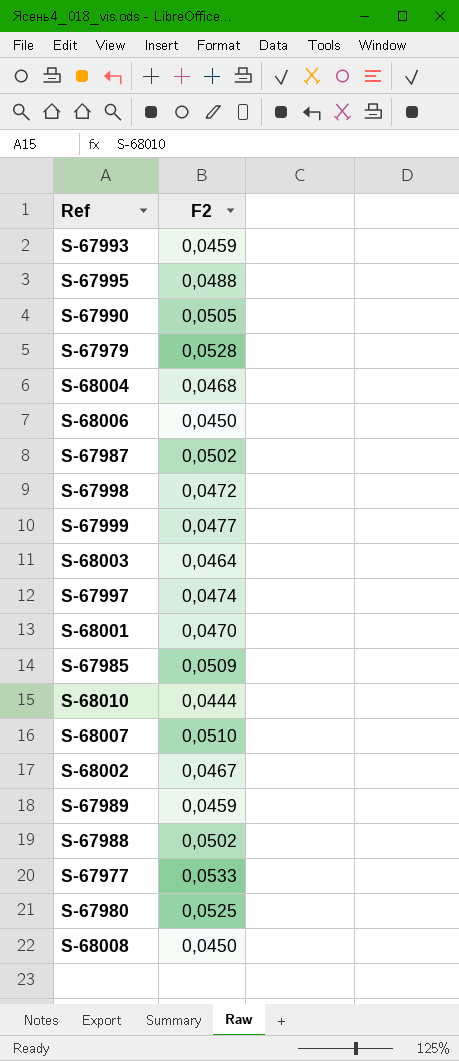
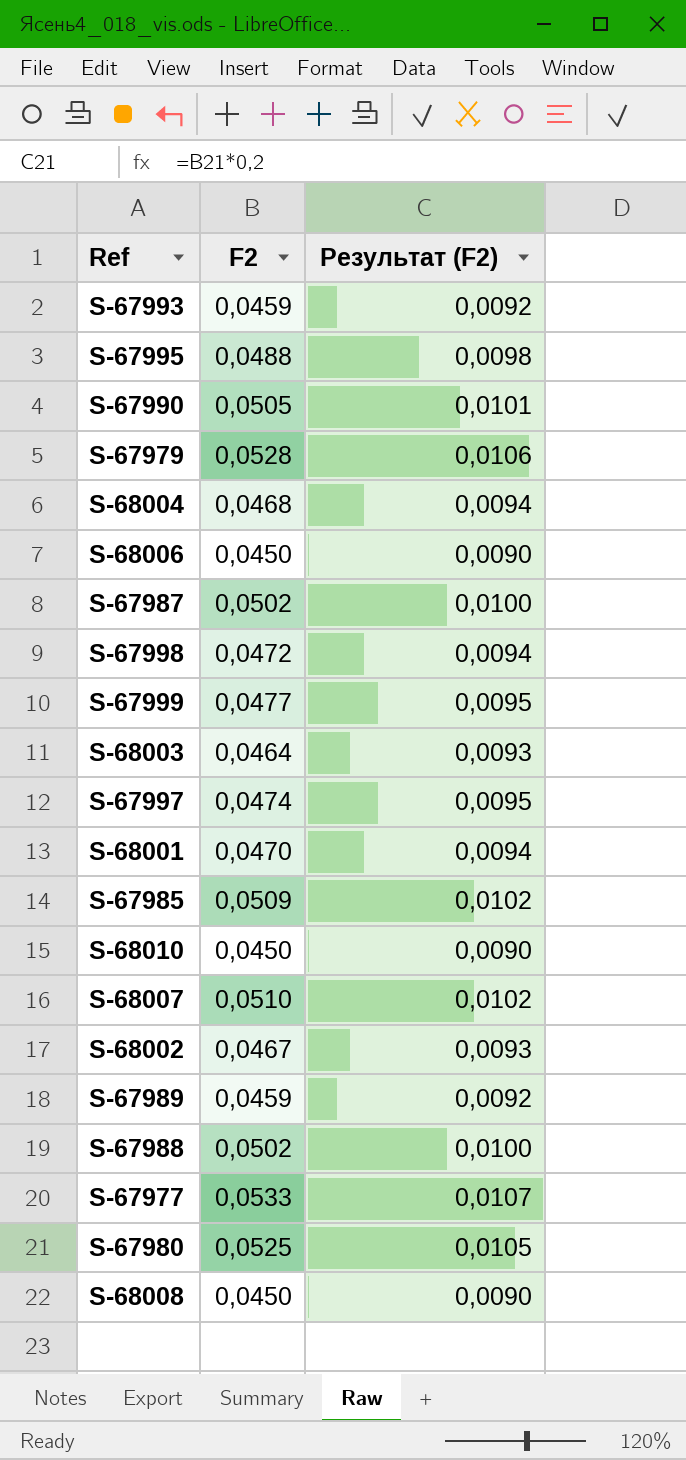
column Результат (F2) | formula: none -> [F2] * 0,2
S-68010 | F2: 0,0444 -> 0,0450

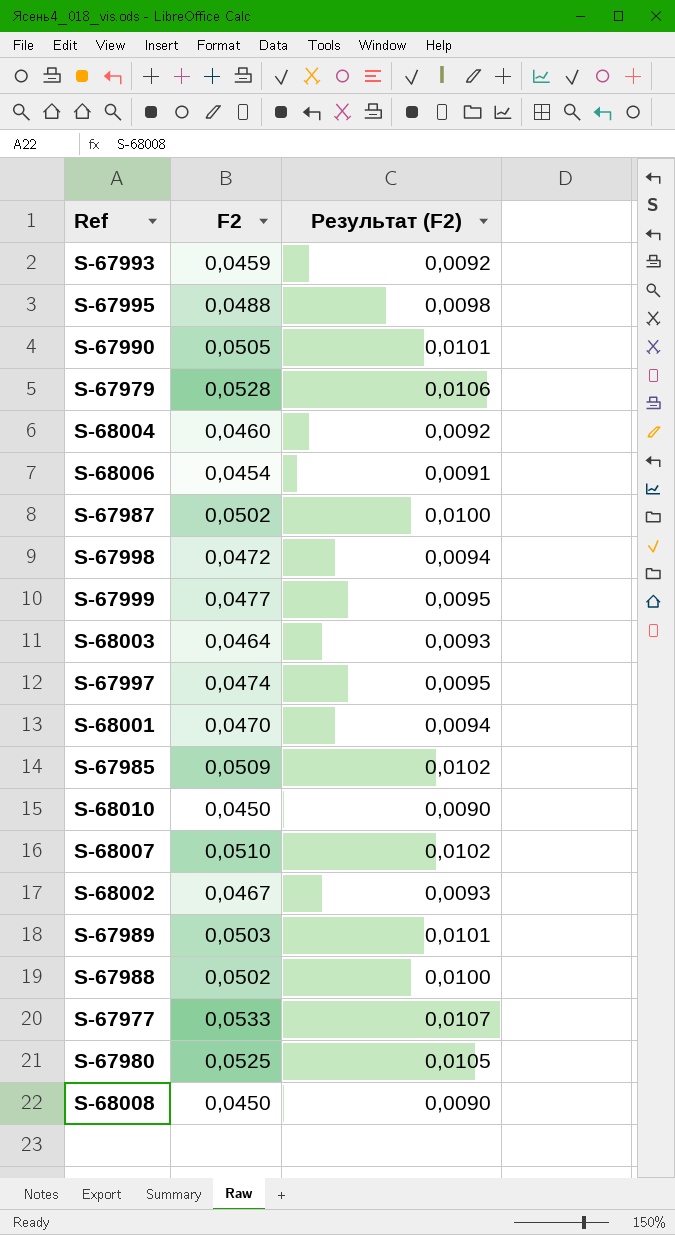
S-68004 | F2: 0,0468 -> 0,0460
S-68004 | Результат (F2): 0,0094 -> 0,0092
S-68006 | F2: 0,0450 -> 0,0454
S-68006 | Результат (F2): 0,0090 -> 0,0091
S-67989 | F2: 0,0459 -> 0,0503
S-67989 | Результат (F2): 0,0092 -> 0,0101

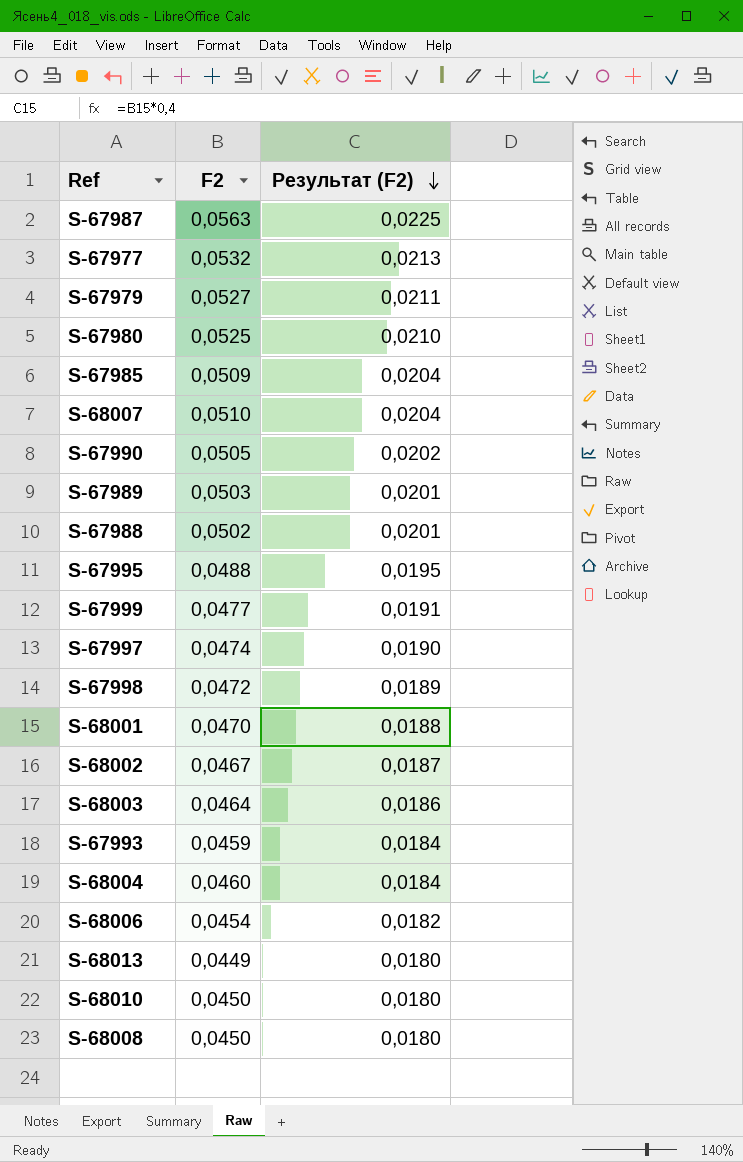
row order: none -> Результат (F2) descending
column Результат (F2) | formula: [F2] * 0,2 -> [F2] * 0,4
S-67987 | F2: 0,0502 -> 0,0563
S-67977 | F2: 0,0533 -> 0,0532
S-67979 | F2: 0,0528 -> 0,0527
row S-68013: none -> 0,0449 | 0,0180

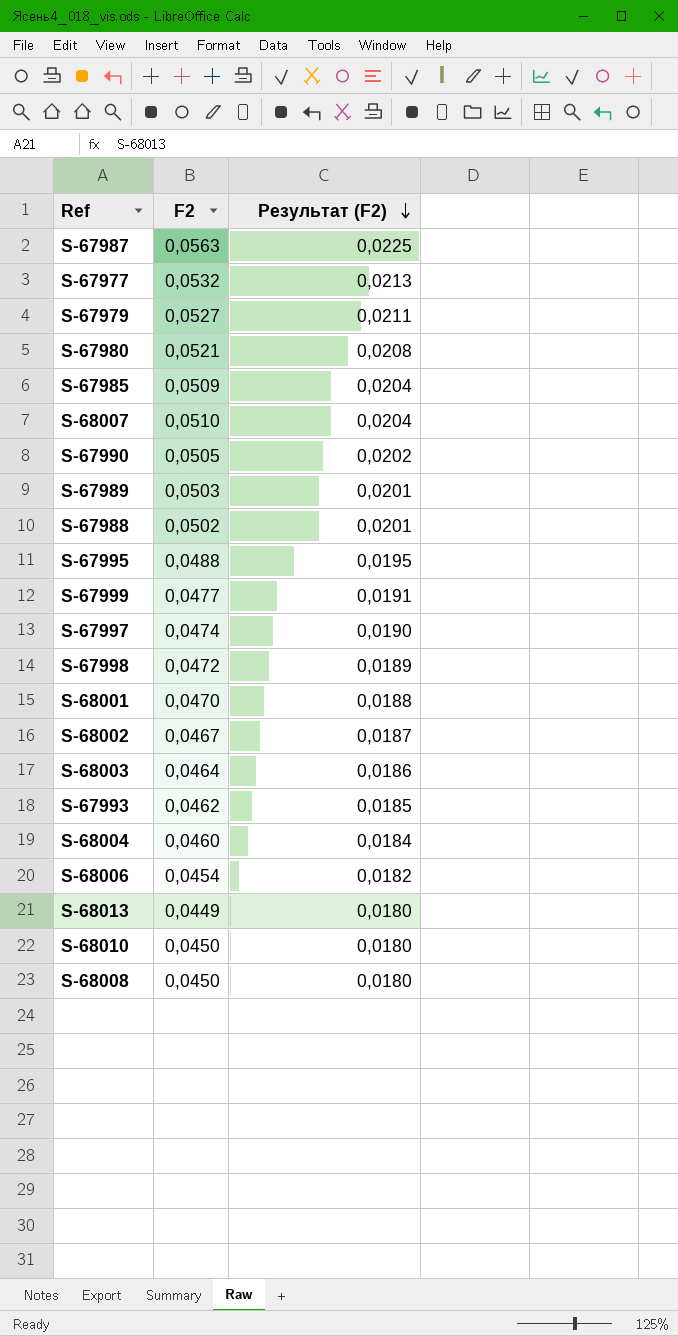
S-67980 | F2: 0,0525 -> 0,0521
S-67980 | Результат (F2): 0,0210 -> 0,0208
S-67993 | F2: 0,0459 -> 0,0462
S-67993 | Результат (F2): 0,0184 -> 0,0185

